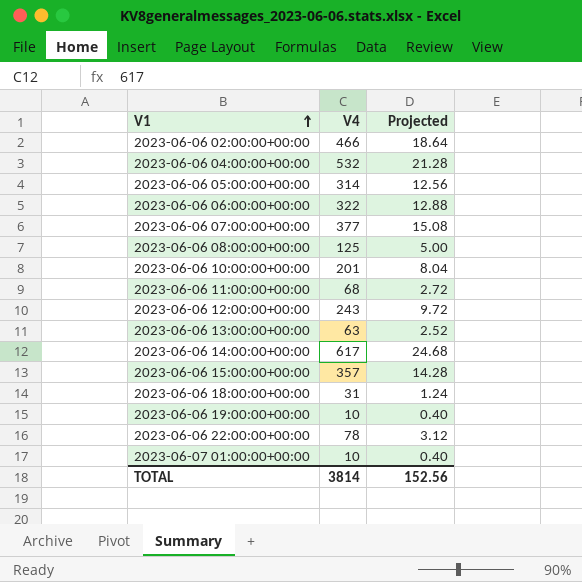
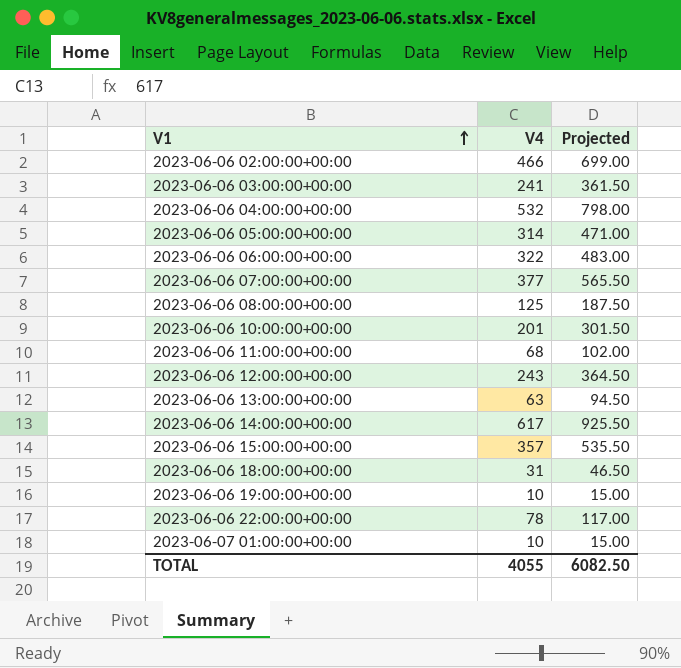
column Projected | formula: [V4] * 0.04 -> [V4] * 1.5
row 2023-06-06 03:00:00+00:00: none -> 241 | 361.50
TOTAL | V4: 3814 -> 4055
TOTAL | Projected: 152.56 -> 6082.50

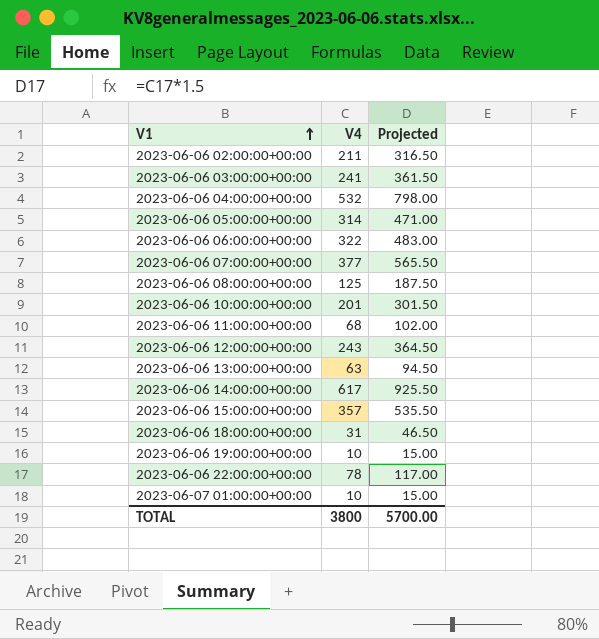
2023-06-06 02:00:00+00:00 | V4: 466 -> 211
2023-06-06 02:00:00+00:00 | Projected: 699.00 -> 316.50
TOTAL | V4: 4055 -> 3800
TOTAL | Projected: 6082.50 -> 5700.00

